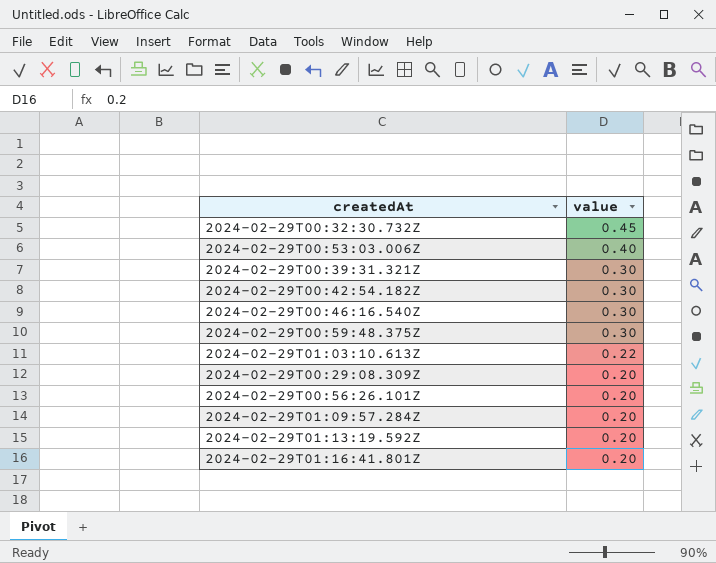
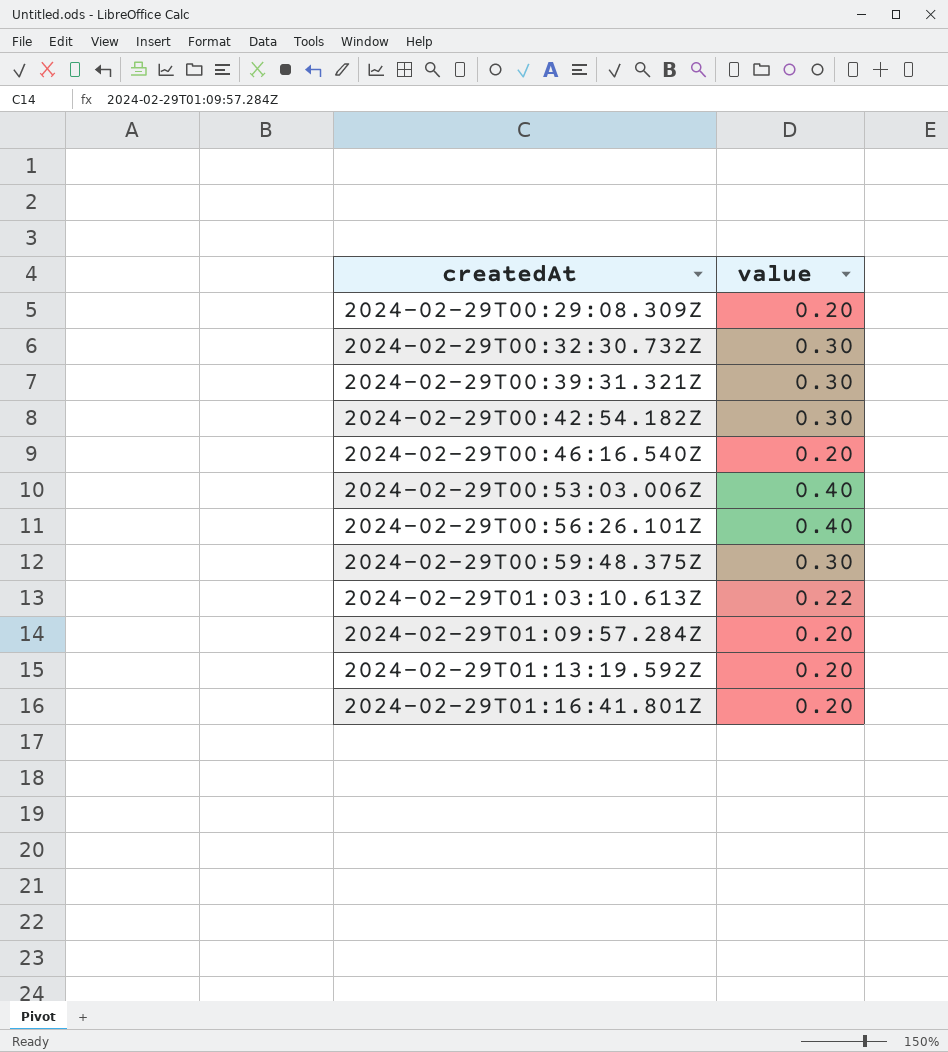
row order: value descending -> createdAt ascending
2024-02-29T00:32:30.732Z | value: 0.45 -> 0.30
2024-02-29T00:46:16.540Z | value: 0.30 -> 0.20
2024-02-29T00:56:26.101Z | value: 0.20 -> 0.40

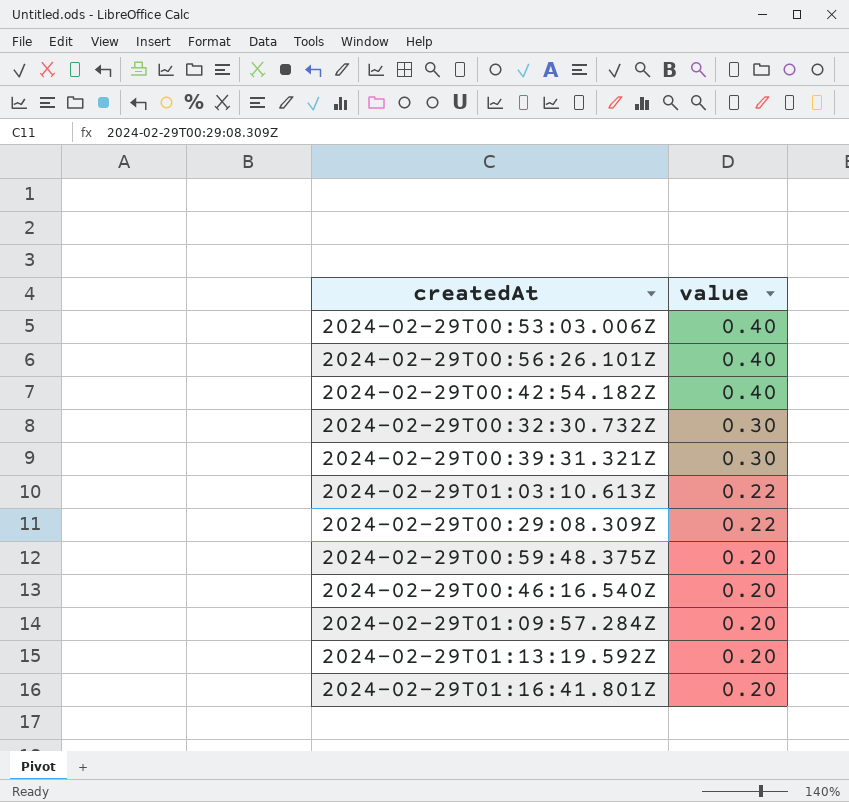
row order: createdAt ascending -> value descending
2024-02-29T00:42:54.182Z | value: 0.30 -> 0.40
2024-02-29T00:29:08.309Z | value: 0.20 -> 0.22
2024-02-29T00:59:48.375Z | value: 0.30 -> 0.20

